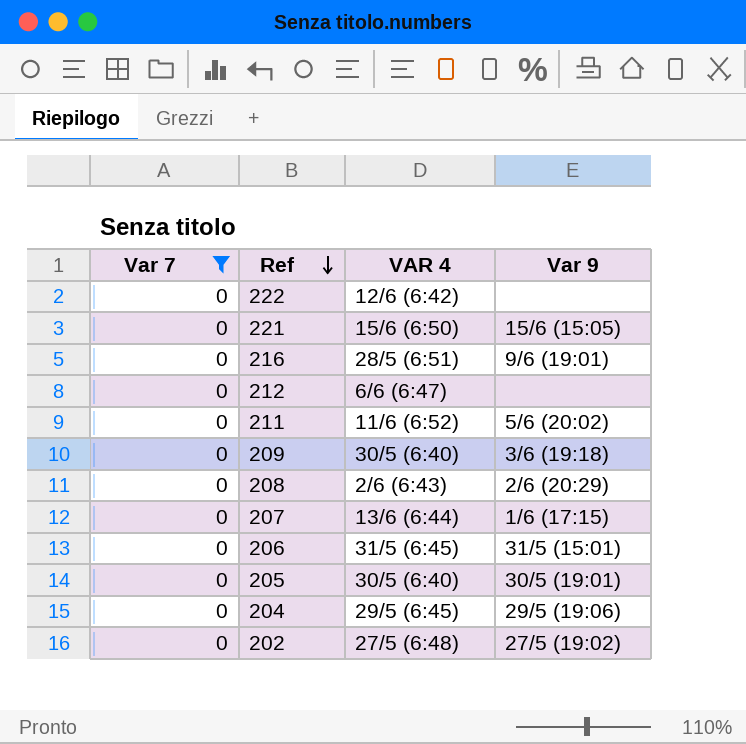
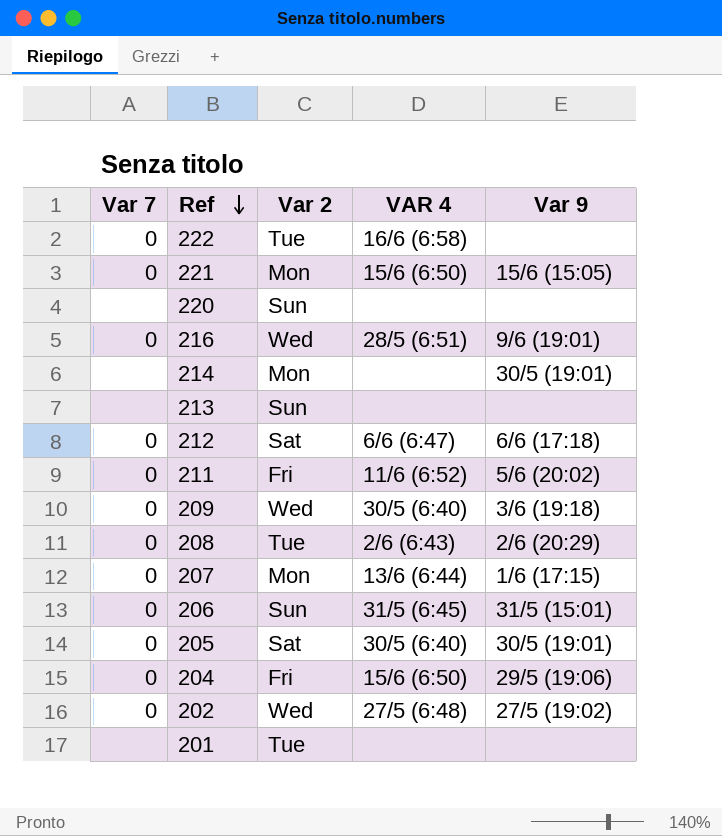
filter: Var 7 = 0 -> none
column Var 2 | position: none -> 3
222 | VAR 4: 12/6 (6:42) -> 16/6 (6:58)
212 | Var 9: none -> 6/6 (17:18)
204 | VAR 4: 29/5 (6:45) -> 15/6 (6:50)

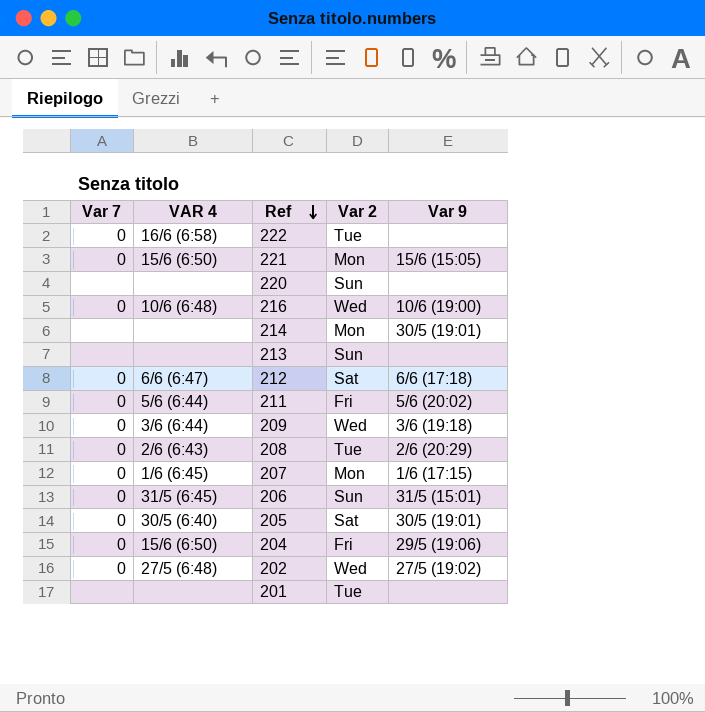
column VAR 4 | position: 4 -> 2
216 | VAR 4: 28/5 (6:51) -> 10/6 (6:48)
216 | Var 9: 9/6 (19:01) -> 10/6 (19:00)
211 | VAR 4: 11/6 (6:52) -> 5/6 (6:44)
209 | VAR 4: 30/5 (6:40) -> 3/6 (6:44)
207 | VAR 4: 13/6 (6:44) -> 1/6 (6:45)

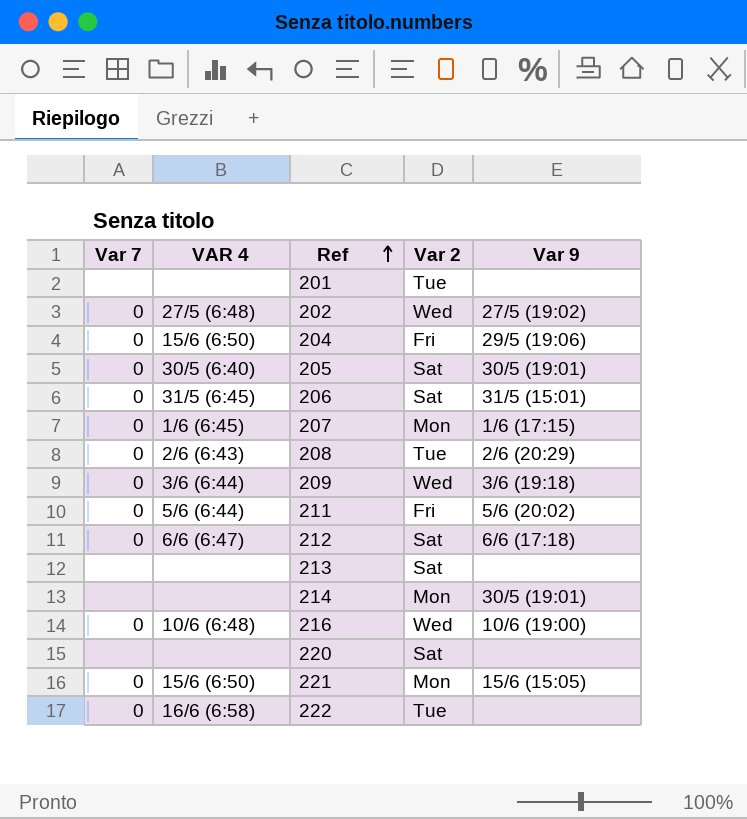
row order: Ref descending -> Ref ascending
206 | Var 2: Sun -> Sat
213 | Var 2: Sun -> Sat
220 | Var 2: Sun -> Sat

